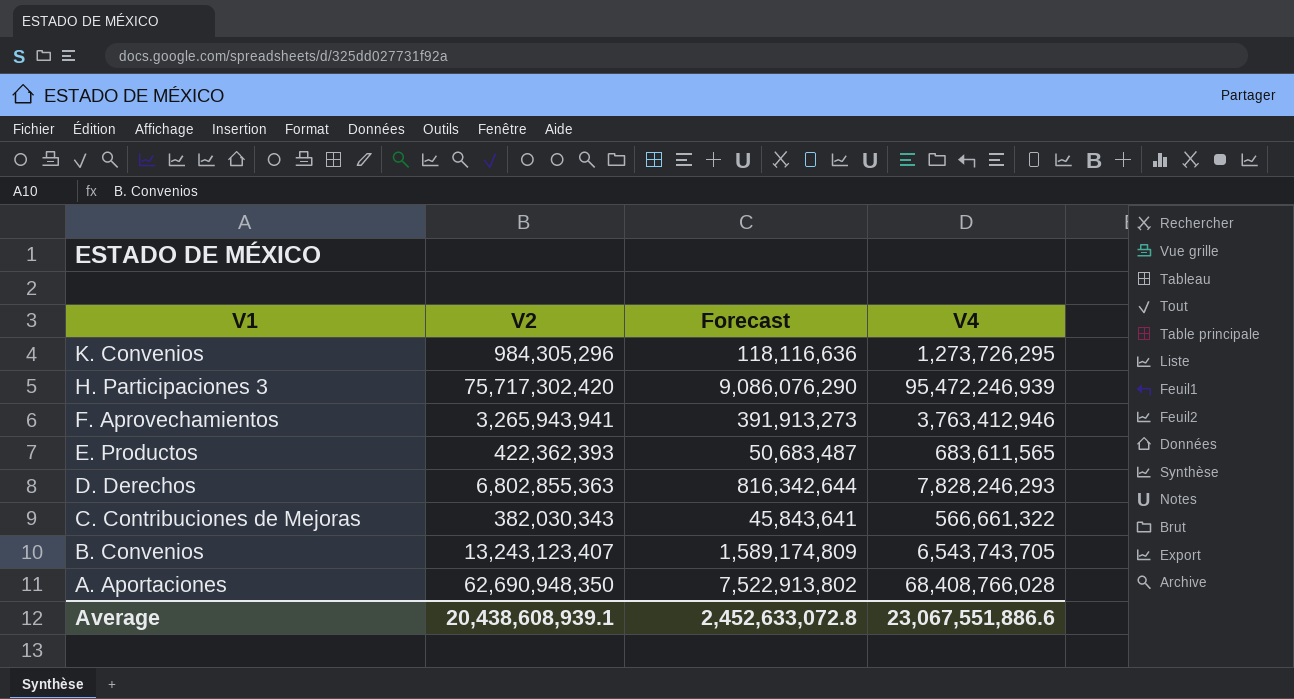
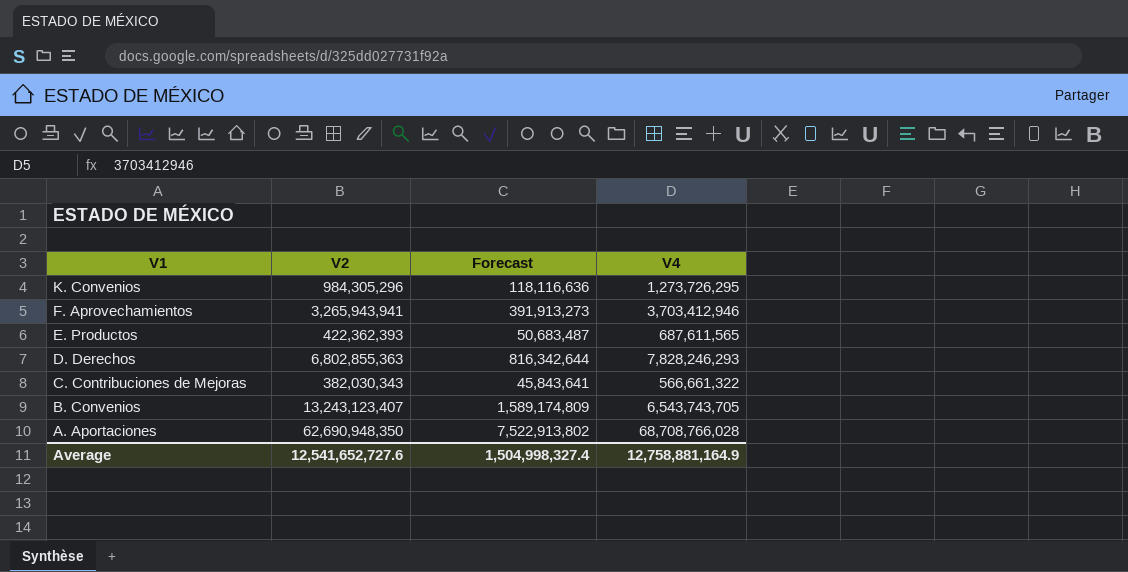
row H. Participaciones 3: 75,717,302,420 | 9,086,076,290 | 95,472,246,939 -> none
F. Aprovechamientos | V4: 3,763,412,946 -> 3,703,412,946
E. Productos | V4: 683,611,565 -> 687,611,565
A. Aportaciones | V4: 68,408,766,028 -> 68,708,766,028
Average | V2: 20,438,608,939.1 -> 12,541,652,727.6
Average | Forecast: 2,452,633,072.8 -> 1,504,998,327.4
Average | V4: 23,067,551,886.6 -> 12,758,881,164.9

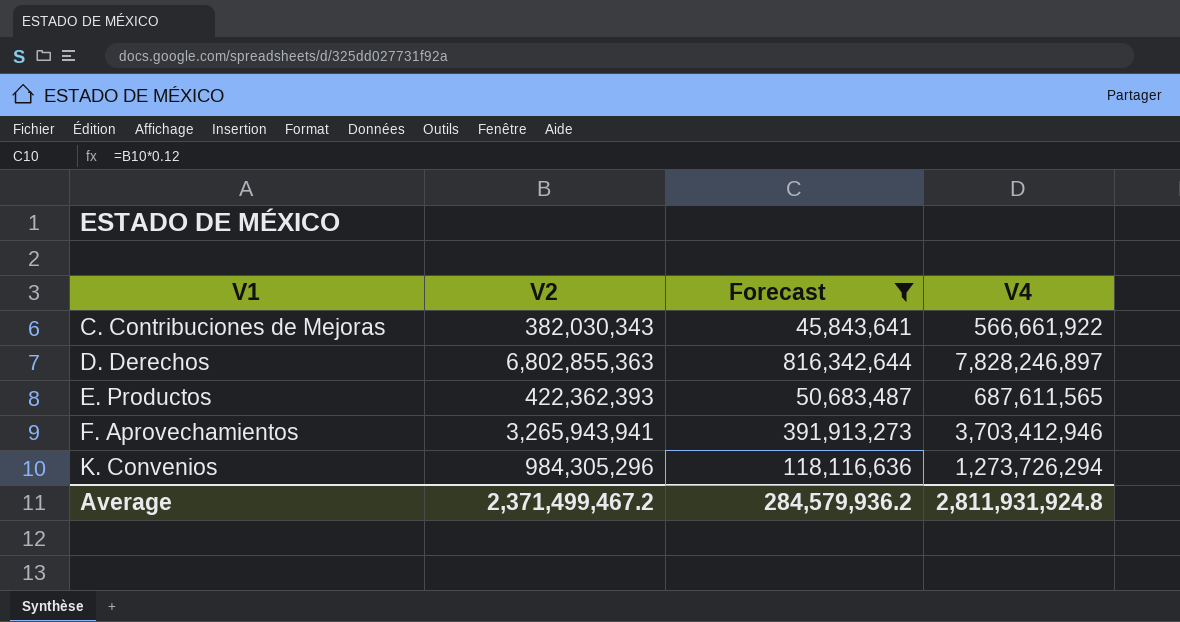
filter: none -> Forecast <= 816,342,644
row order: V1 descending -> V1 ascending
C. Contribuciones de Mejoras | V4: 566,661,322 -> 566,661,922
D. Derechos | V4: 7,828,246,293 -> 7,828,246,897
K. Convenios | V4: 1,273,726,295 -> 1,273,726,294
Average | V2: 12,541,652,727.6 -> 2,371,499,467.2
Average | Forecast: 1,504,998,327.4 -> 284,579,936.2
Average | V4: 12,758,881,164.9 -> 2,811,931,924.8

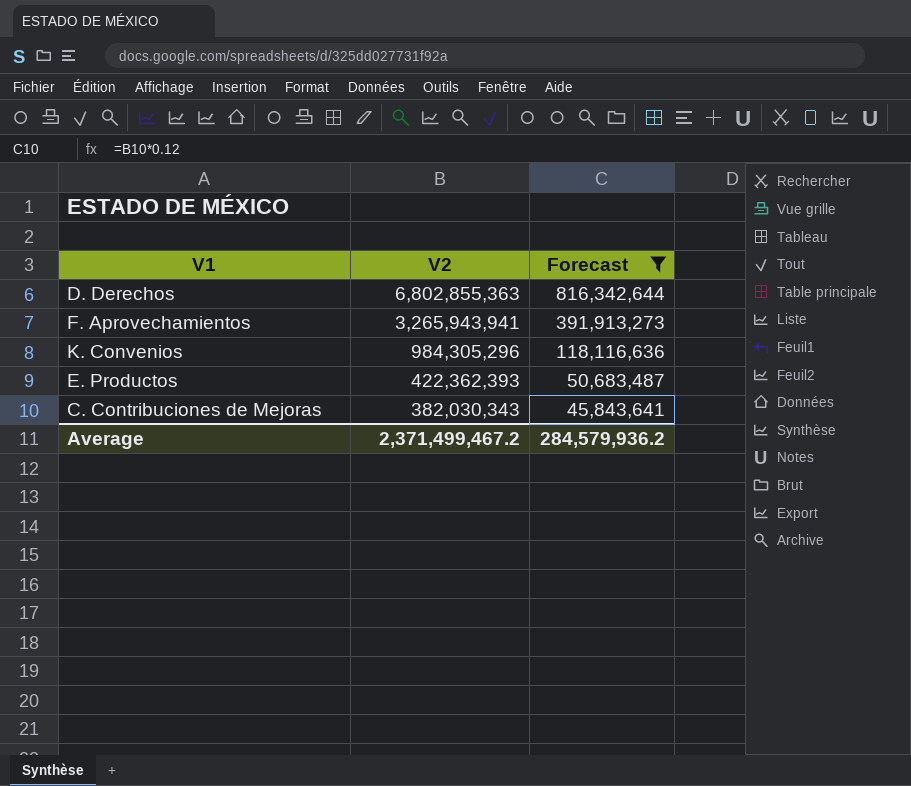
row order: V1 ascending -> V2 descending
column V4 | position: 4 -> none

